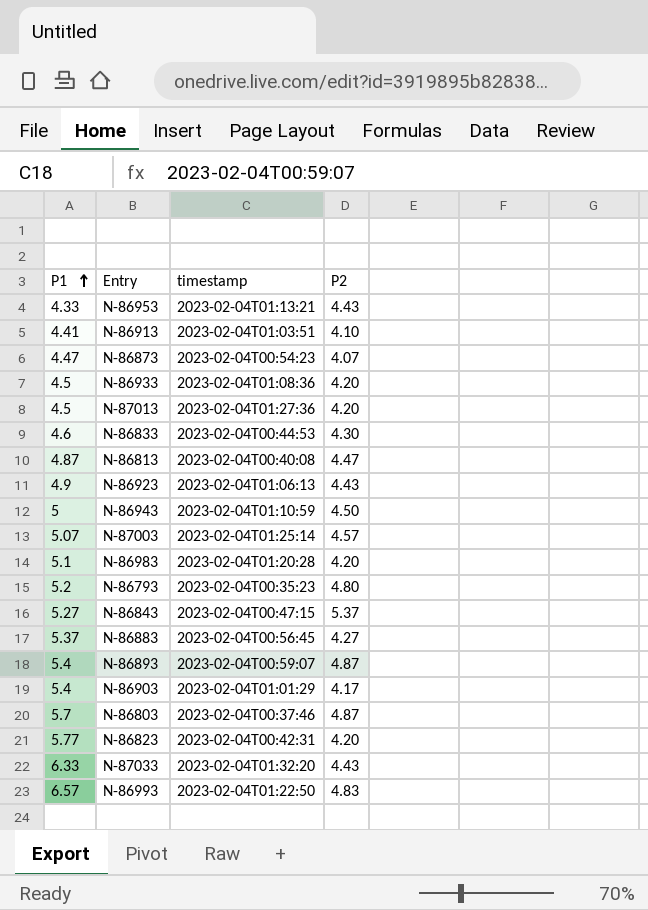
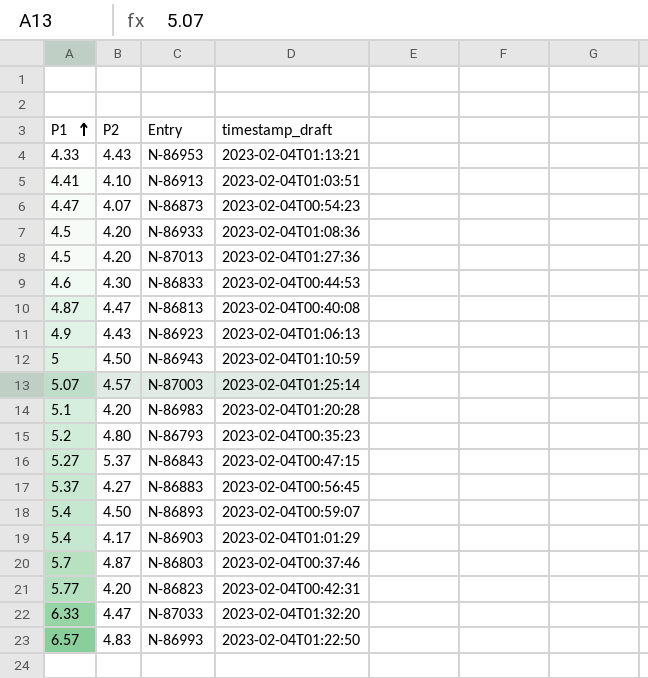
column P2 | position: 4 -> 2
column name: timestamp -> timestamp_draft
N-86893 | P2: 4.87 -> 4.50
N-87033 | P2: 4.43 -> 4.47

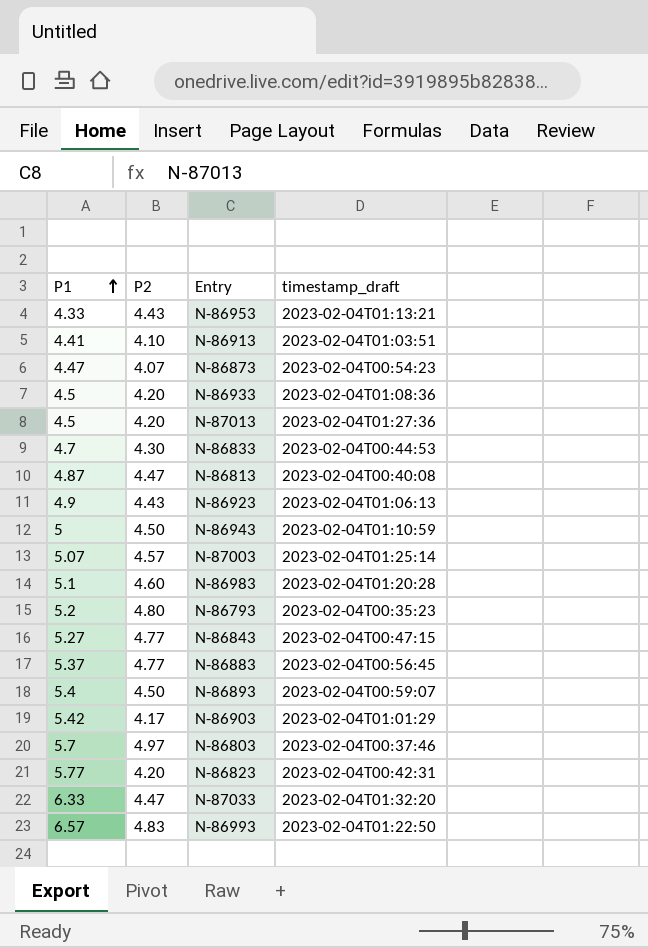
N-86833 | P1: 4.6 -> 4.7
N-86983 | P2: 4.20 -> 4.60
N-86843 | P2: 5.37 -> 4.77
N-86883 | P2: 4.27 -> 4.77
N-86903 | P1: 5.4 -> 5.42
N-86803 | P2: 4.87 -> 4.97

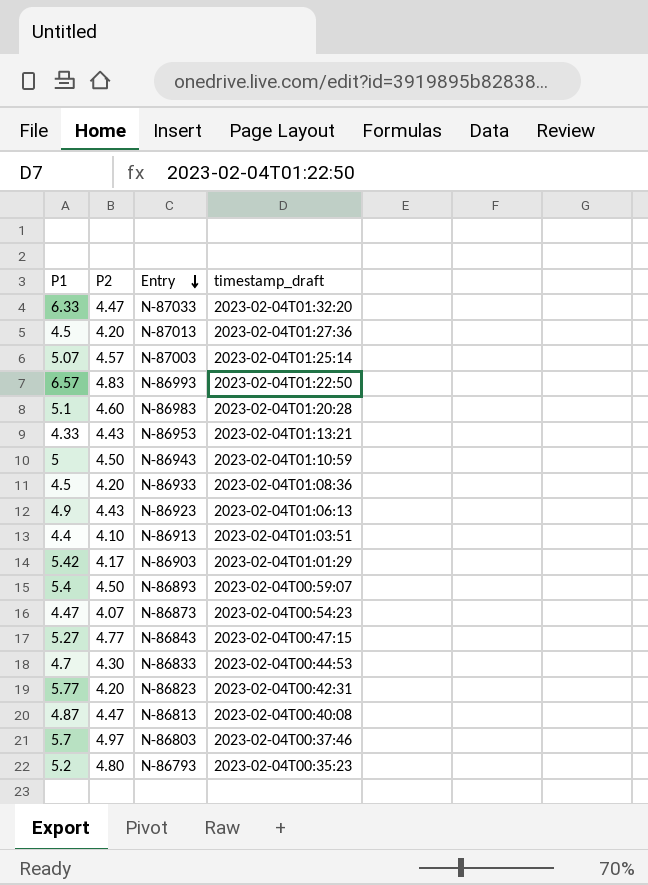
row order: P1 ascending -> Entry descending
row N-86883: 5.37 | 4.77 | 2023-02-04T00:56:45 -> none
N-86913 | P1: 4.41 -> 4.4

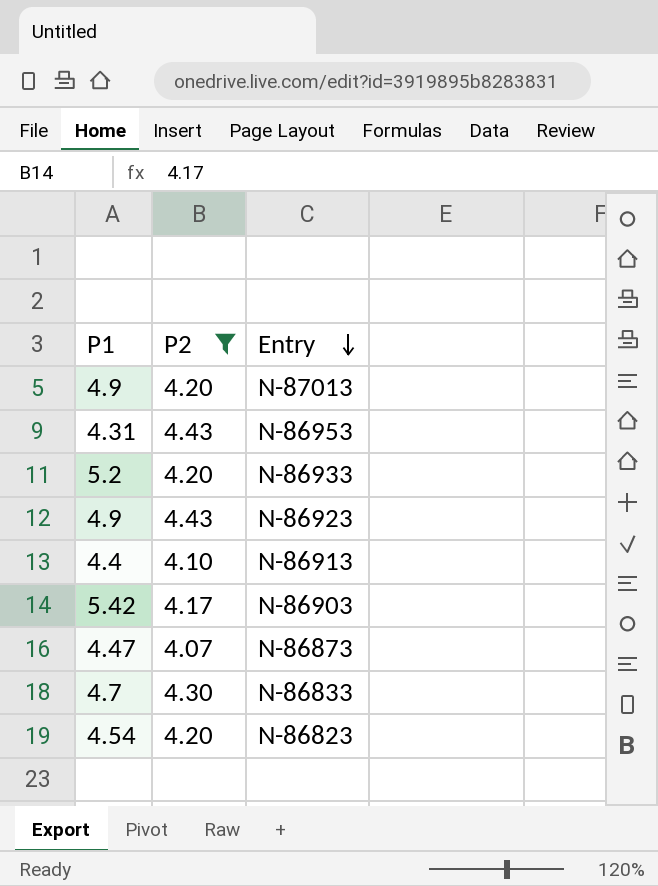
filter: none -> P2 <= 4.43
column timestamp_draft | position: 4 -> none
N-87013 | P1: 4.5 -> 4.9
N-86953 | P1: 4.33 -> 4.31
N-86933 | P1: 4.5 -> 5.2
N-86823 | P1: 5.77 -> 4.54

